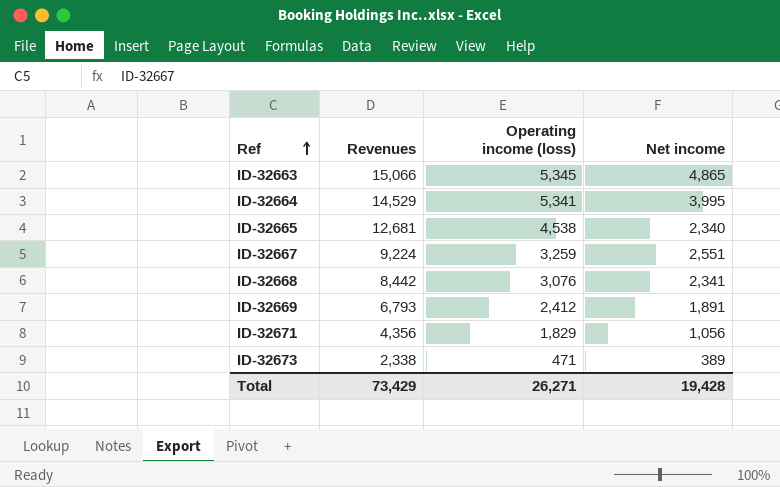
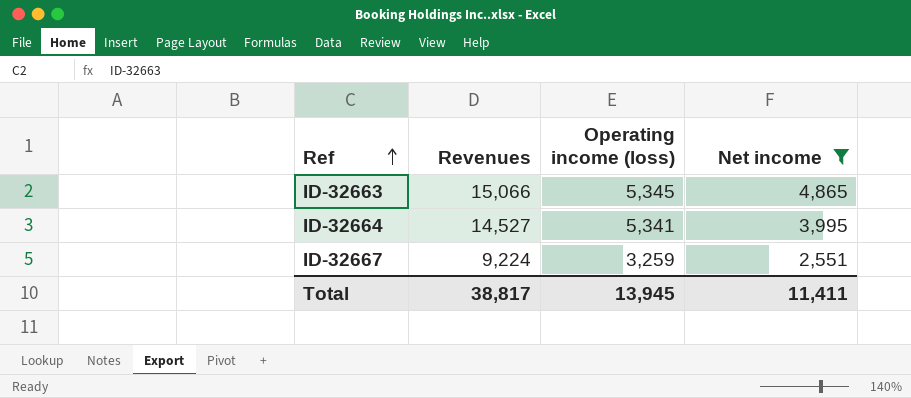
filter: none -> Net income >= 2,551
ID-32664 | Revenues: 14,529 -> 14,527
Total | Revenues: 73,429 -> 38,817
Total | Operating income (loss): 26,271 -> 13,945
Total | Net income: 19,428 -> 11,411

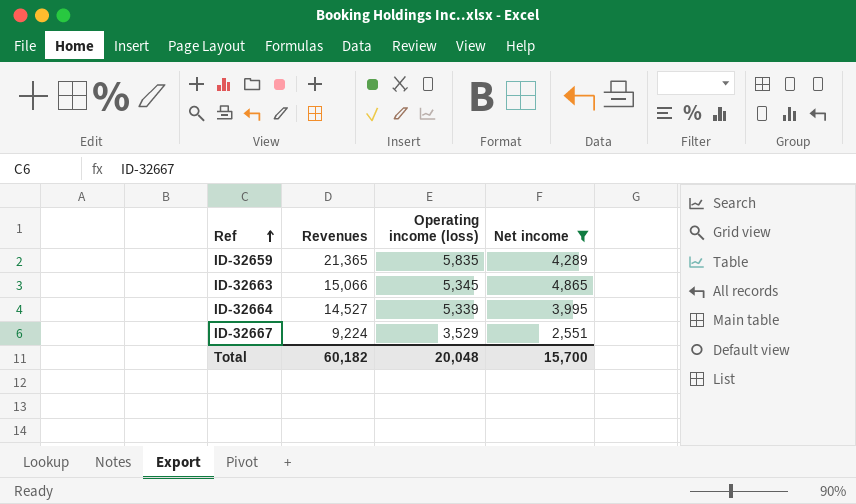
row ID-32659: none -> 21,365 | 5,835 | 4,289
ID-32664 | Operating income (loss): 5,341 -> 5,339
ID-32667 | Operating income (loss): 3,259 -> 3,529
Total | Revenues: 38,817 -> 60,182
Total | Operating income (loss): 13,945 -> 20,048
Total | Net income: 11,411 -> 15,700

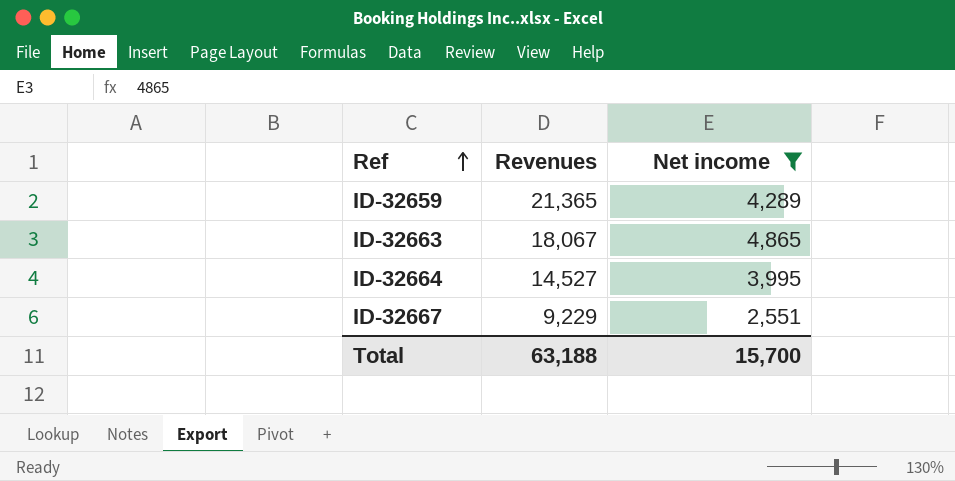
column Operating income (loss) | position: 3 -> none
ID-32663 | Revenues: 15,066 -> 18,067
ID-32667 | Revenues: 9,224 -> 9,229
Total | Revenues: 60,182 -> 63,188

